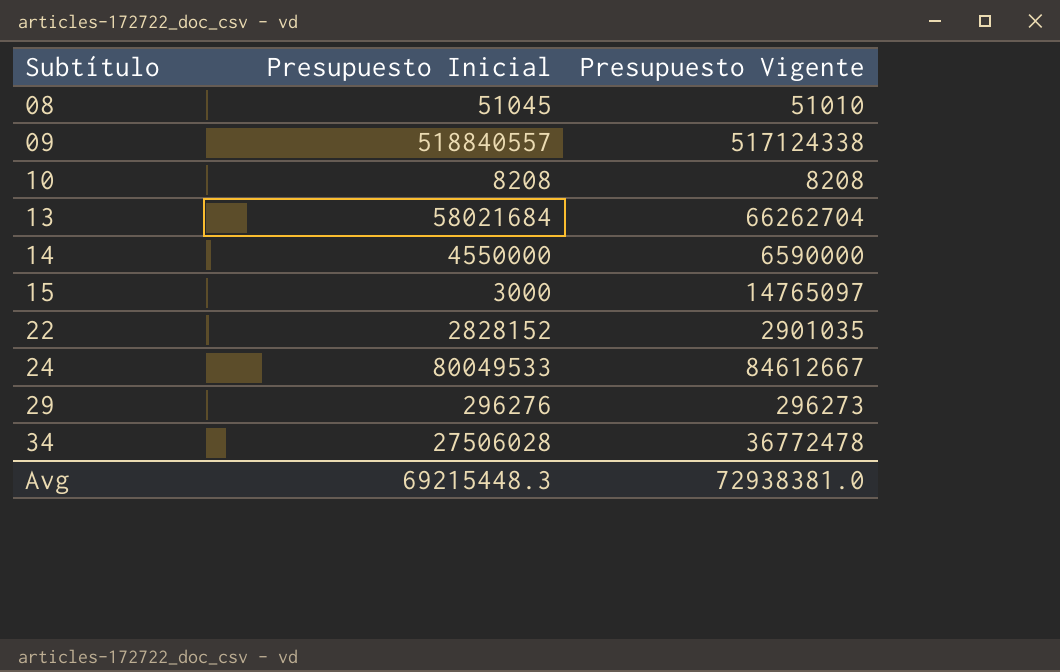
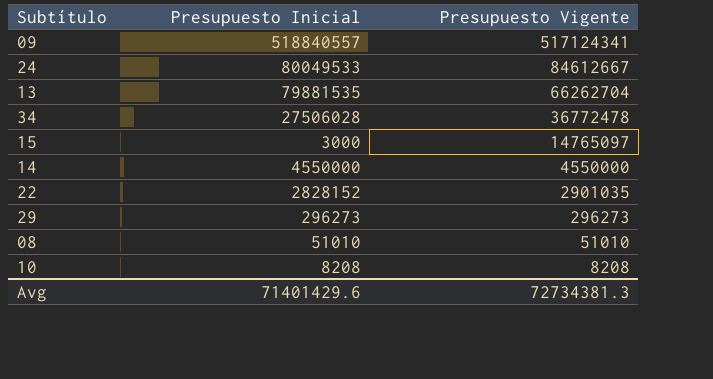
row order: Subtítulo ascending -> Presupuesto Vigente descending
09 | Presupuesto Vigente: 517124338 -> 517124341
13 | Presupuesto Inicial: 58021684 -> 79881535
14 | Presupuesto Vigente: 6590000 -> 4550000
29 | Presupuesto Inicial: 296276 -> 296273
08 | Presupuesto Inicial: 51045 -> 51010
Avg | Presupuesto Inicial: 69215448.3 -> 71401429.6
Avg | Presupuesto Vigente: 72938381.0 -> 72734381.3

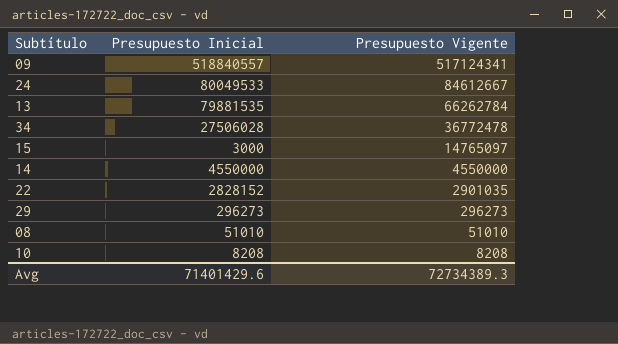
13 | Presupuesto Vigente: 66262704 -> 66262784
Avg | Presupuesto Vigente: 72734381.3 -> 72734389.3

